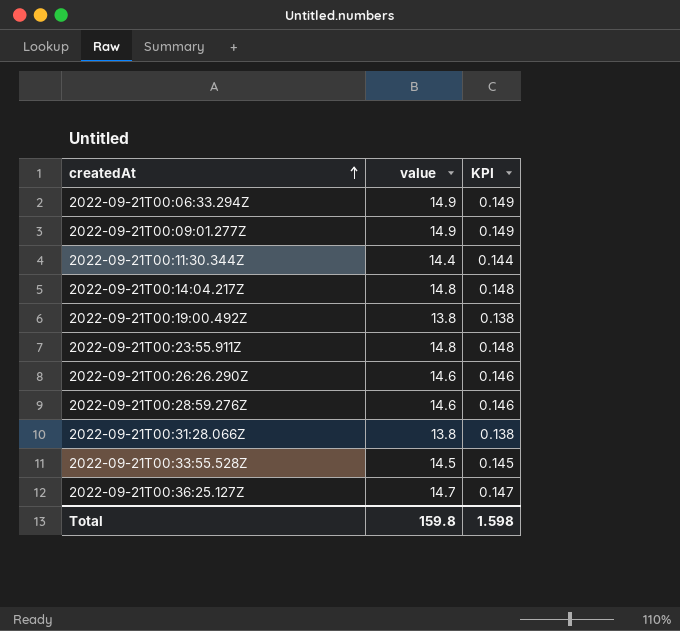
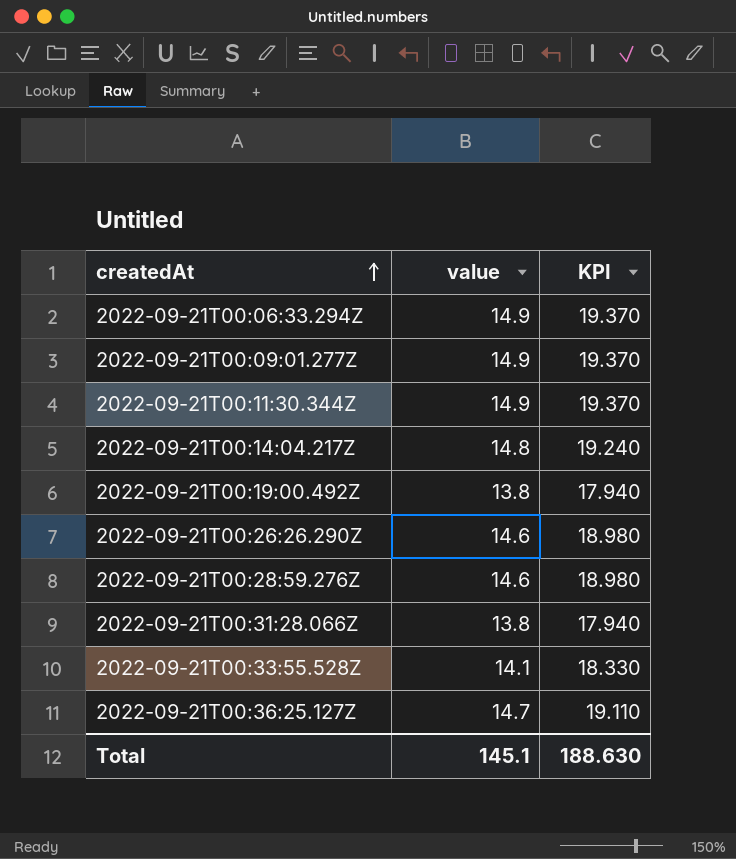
column KPI | formula: [value] * 0.01 -> [value] * 1.3
row 2022-09-21T00:23:55.911Z: 14.8 | 0.148 -> none
2022-09-21T00:11:30.344Z | value: 14.4 -> 14.9
2022-09-21T00:33:55.528Z | value: 14.5 -> 14.1
Total | value: 159.8 -> 145.1
Total | KPI: 1.598 -> 188.630

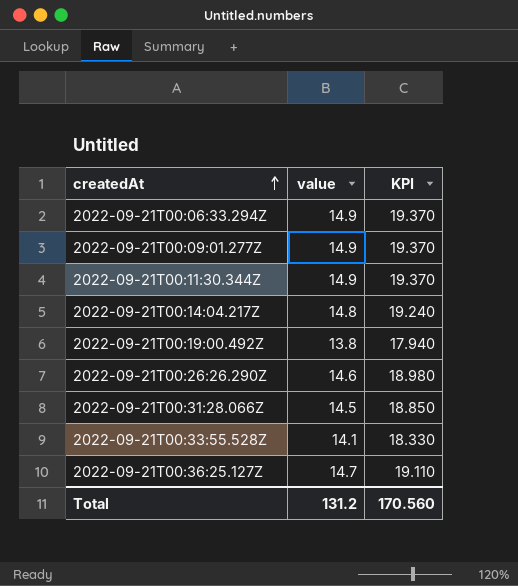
row 2022-09-21T00:28:59.276Z: 14.6 | 18.980 -> none
2022-09-21T00:31:28.066Z | value: 13.8 -> 14.5
2022-09-21T00:31:28.066Z | KPI: 17.940 -> 18.850
Total | value: 145.1 -> 131.2
Total | KPI: 188.630 -> 170.560

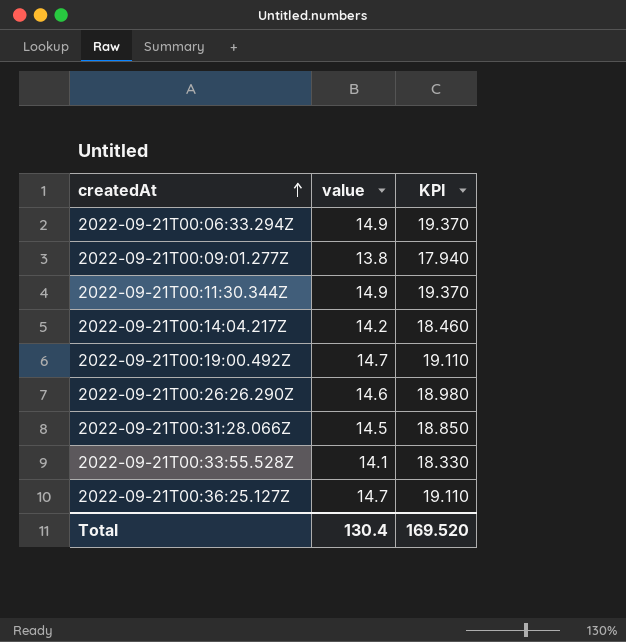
2022-09-21T00:09:01.277Z | value: 14.9 -> 13.8
2022-09-21T00:09:01.277Z | KPI: 19.370 -> 17.940
2022-09-21T00:14:04.217Z | value: 14.8 -> 14.2
2022-09-21T00:14:04.217Z | KPI: 19.240 -> 18.460
2022-09-21T00:19:00.492Z | value: 13.8 -> 14.7
2022-09-21T00:19:00.492Z | KPI: 17.940 -> 19.110
Total | value: 131.2 -> 130.4
Total | KPI: 170.560 -> 169.520

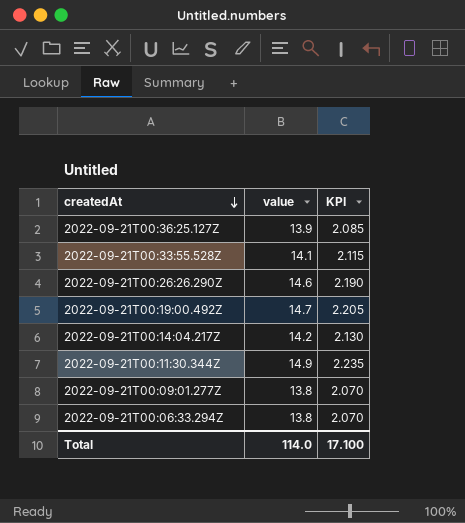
row order: createdAt ascending -> createdAt descending
column KPI | formula: [value] * 1.3 -> [value] * 0.15
row 2022-09-21T00:31:28.066Z: 14.5 | 18.850 -> none
2022-09-21T00:36:25.127Z | value: 14.7 -> 13.9
2022-09-21T00:06:33.294Z | value: 14.9 -> 13.8
Total | value: 130.4 -> 114.0
Total | KPI: 169.520 -> 17.100

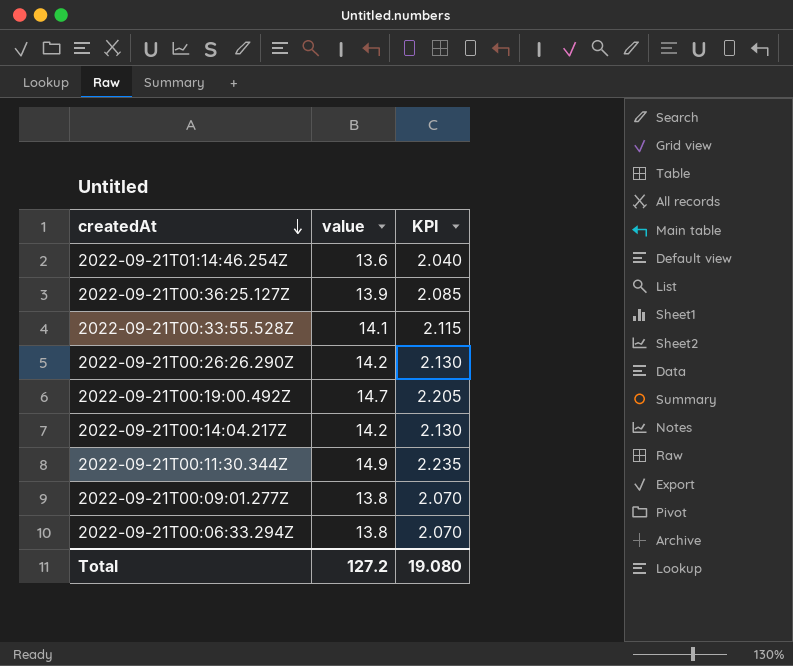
row 2022-09-21T01:14:46.254Z: none -> 13.6 | 2.040
2022-09-21T00:26:26.290Z | value: 14.6 -> 14.2
2022-09-21T00:26:26.290Z | KPI: 2.190 -> 2.130
Total | value: 114.0 -> 127.2
Total | KPI: 17.100 -> 19.080

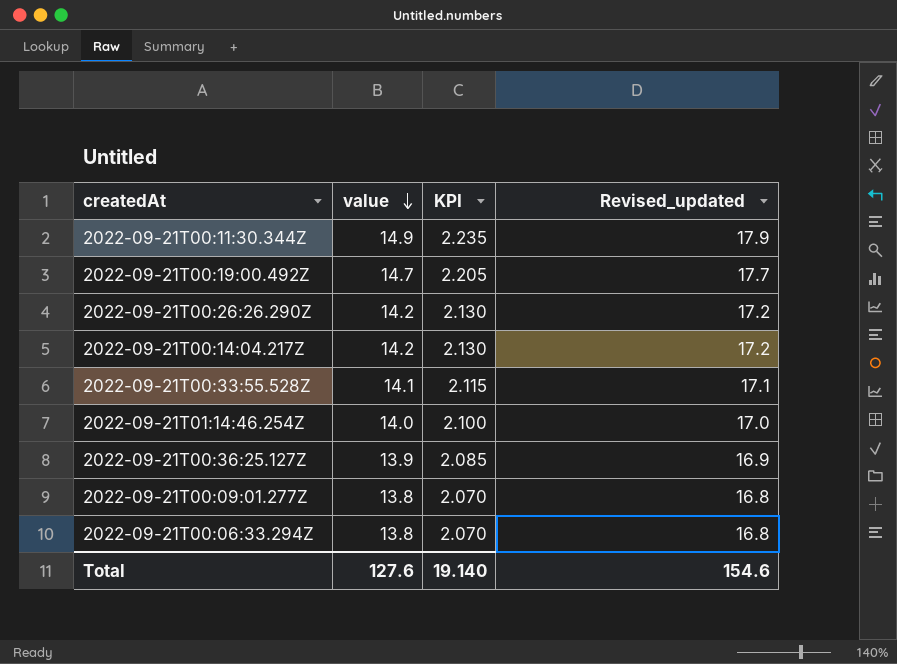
row order: createdAt descending -> value descending
column Revised_updated | formula: none -> [value] + 3
2022-09-21T01:14:46.254Z | value: 13.6 -> 14.0
2022-09-21T01:14:46.254Z | KPI: 2.040 -> 2.100
Total | value: 127.2 -> 127.6
Total | KPI: 19.080 -> 19.140

